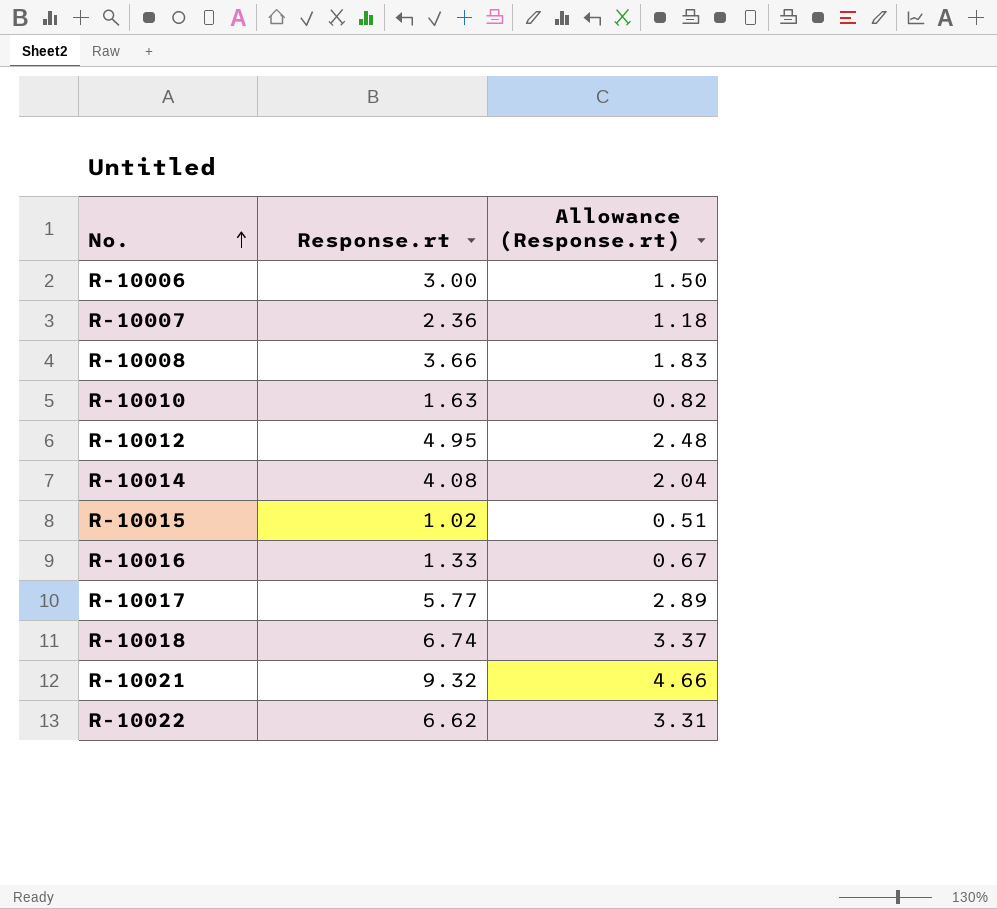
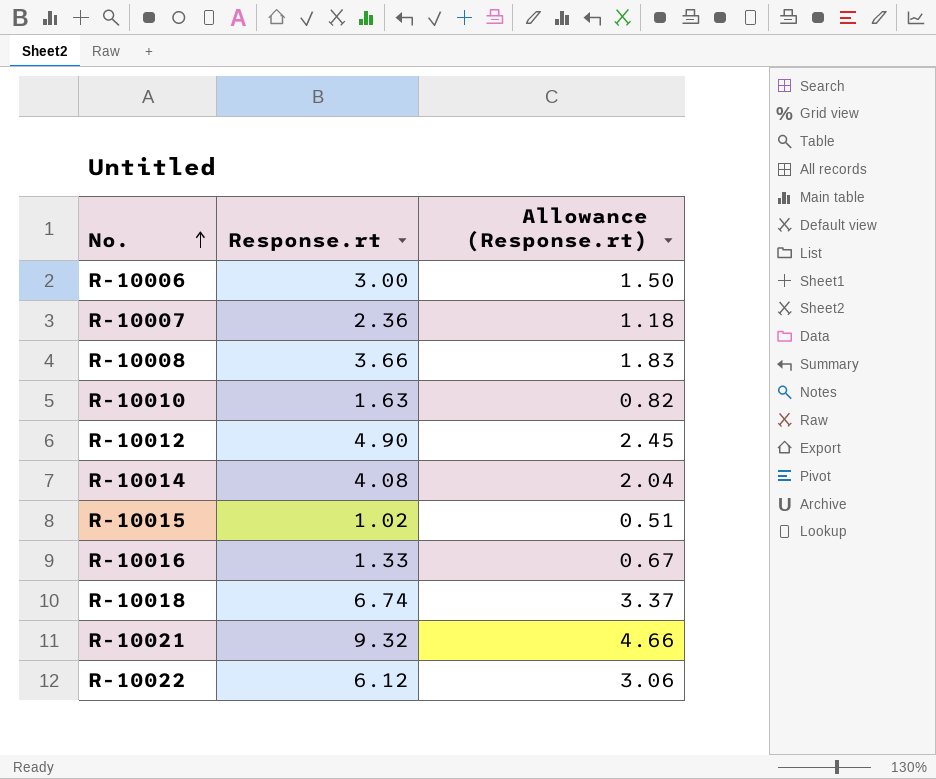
row R-10017: 5.77 | 2.89 -> none
R-10012 | Response.rt: 4.95 -> 4.90
R-10012 | Allowance (Response.rt): 2.48 -> 2.45
R-10022 | Response.rt: 6.62 -> 6.12
R-10022 | Allowance (Response.rt): 3.31 -> 3.06

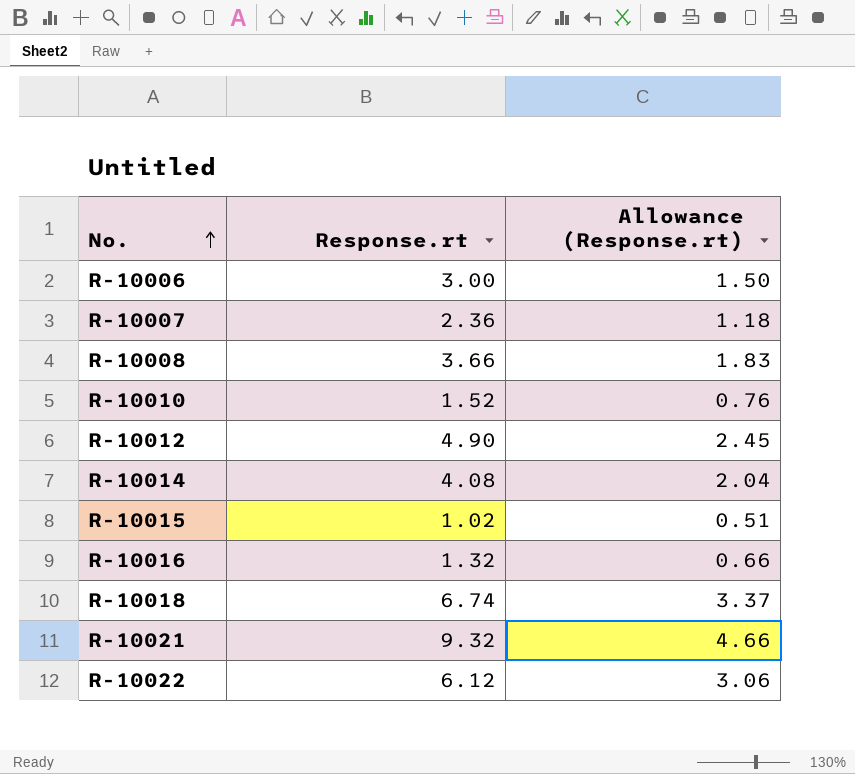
R-10010 | Response.rt: 1.63 -> 1.52
R-10010 | Allowance (Response.rt): 0.82 -> 0.76
R-10016 | Response.rt: 1.33 -> 1.32
R-10016 | Allowance (Response.rt): 0.67 -> 0.66

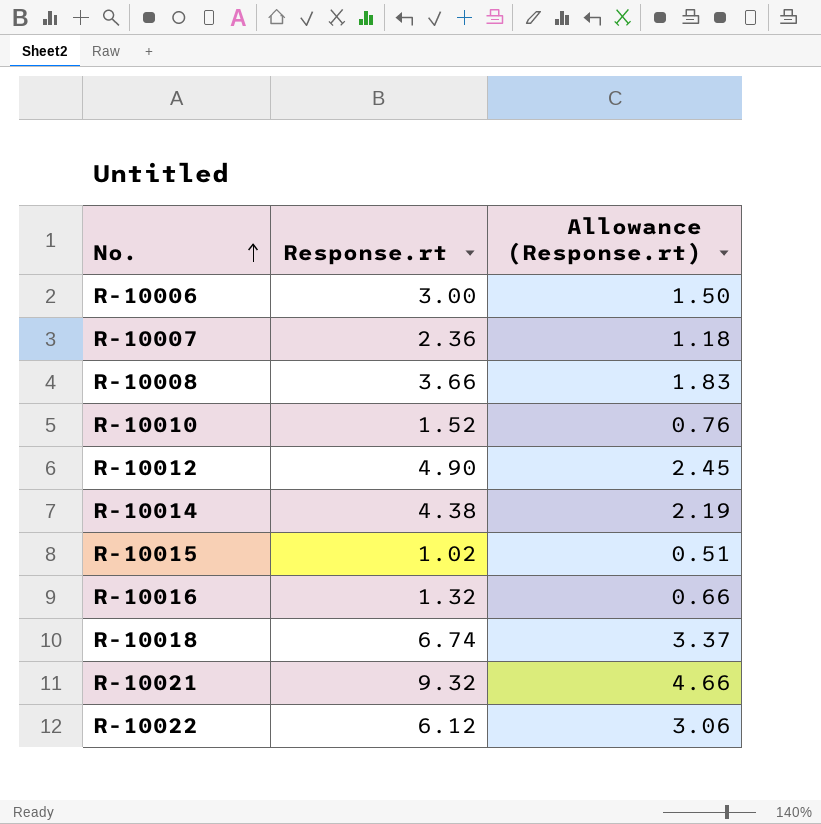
R-10014 | Response.rt: 4.08 -> 4.38
R-10014 | Allowance (Response.rt): 2.04 -> 2.19

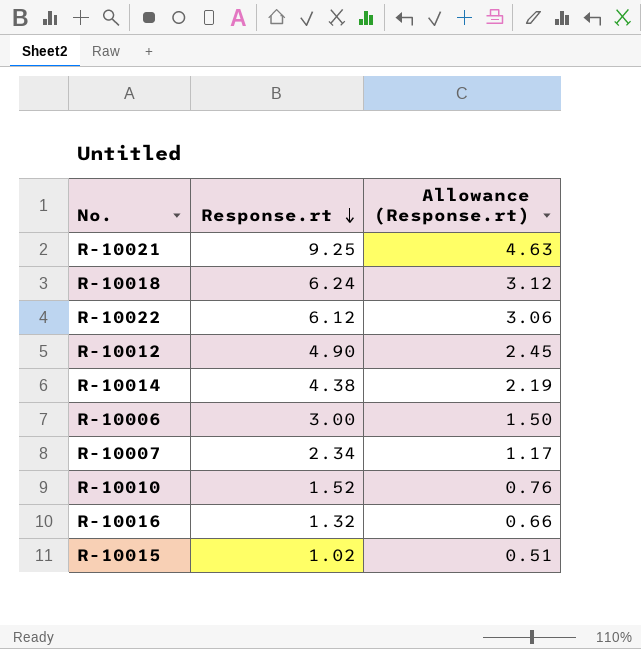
row order: No. ascending -> Response.rt descending
row R-10008: 3.66 | 1.83 -> none
R-10021 | Response.rt: 9.32 -> 9.25
R-10021 | Allowance (Response.rt): 4.66 -> 4.63
R-10018 | Response.rt: 6.74 -> 6.24
R-10018 | Allowance (Response.rt): 3.37 -> 3.12
R-10007 | Response.rt: 2.36 -> 2.34
R-10007 | Allowance (Response.rt): 1.18 -> 1.17

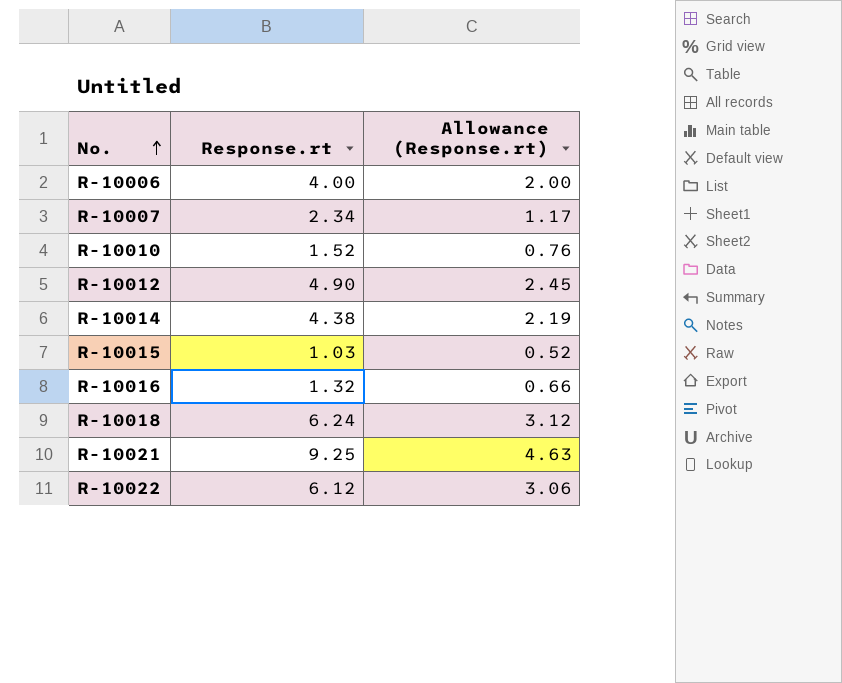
row order: Response.rt descending -> No. ascending
R-10006 | Response.rt: 3.00 -> 4.00
R-10006 | Allowance (Response.rt): 1.50 -> 2.00
R-10015 | Response.rt: 1.02 -> 1.03
R-10015 | Allowance (Response.rt): 0.51 -> 0.52

